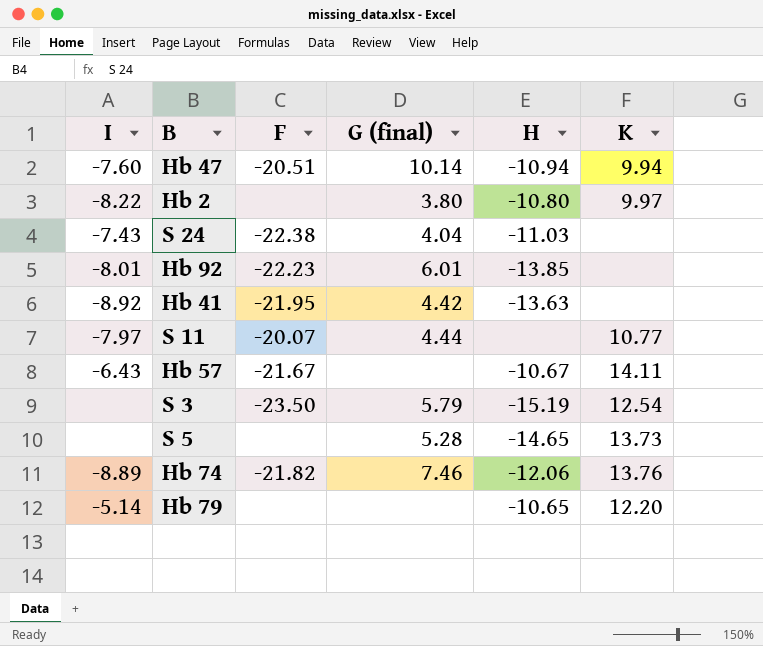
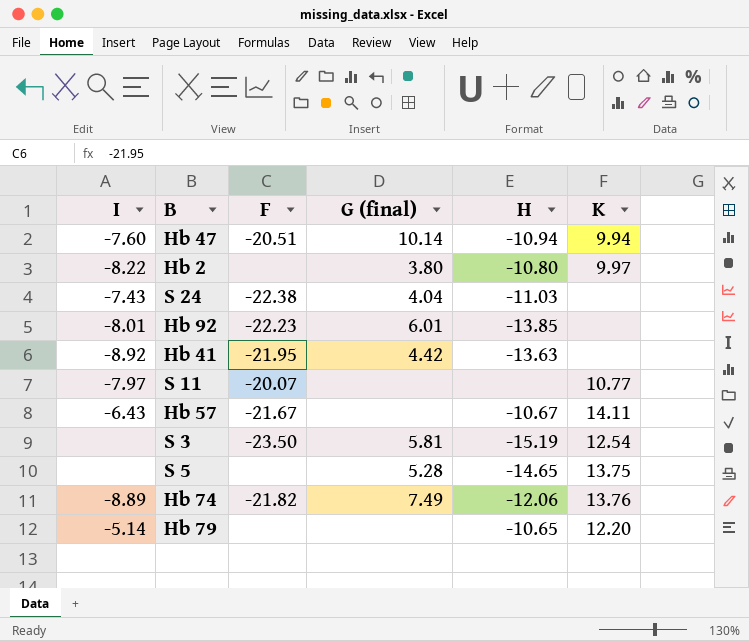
S 11 | G (final): 4.44 -> none
S 3 | G (final): 5.79 -> 5.81
S 5 | K: 13.73 -> 13.75
Hb 74 | G (final): 7.46 -> 7.49

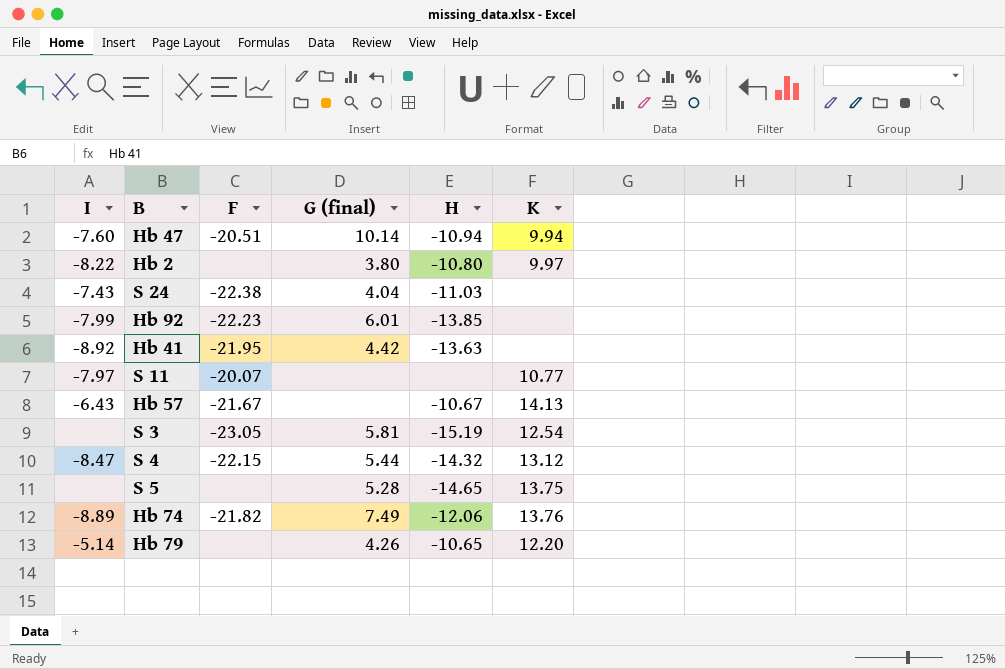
Hb 92 | I: -8.01 -> -7.99
Hb 57 | K: 14.11 -> 14.13
S 3 | F: -23.50 -> -23.05
row S 4: none -> -8.47 | -22.15 | 5.44 | -14.32 | 13.12
Hb 79 | G (final): none -> 4.26

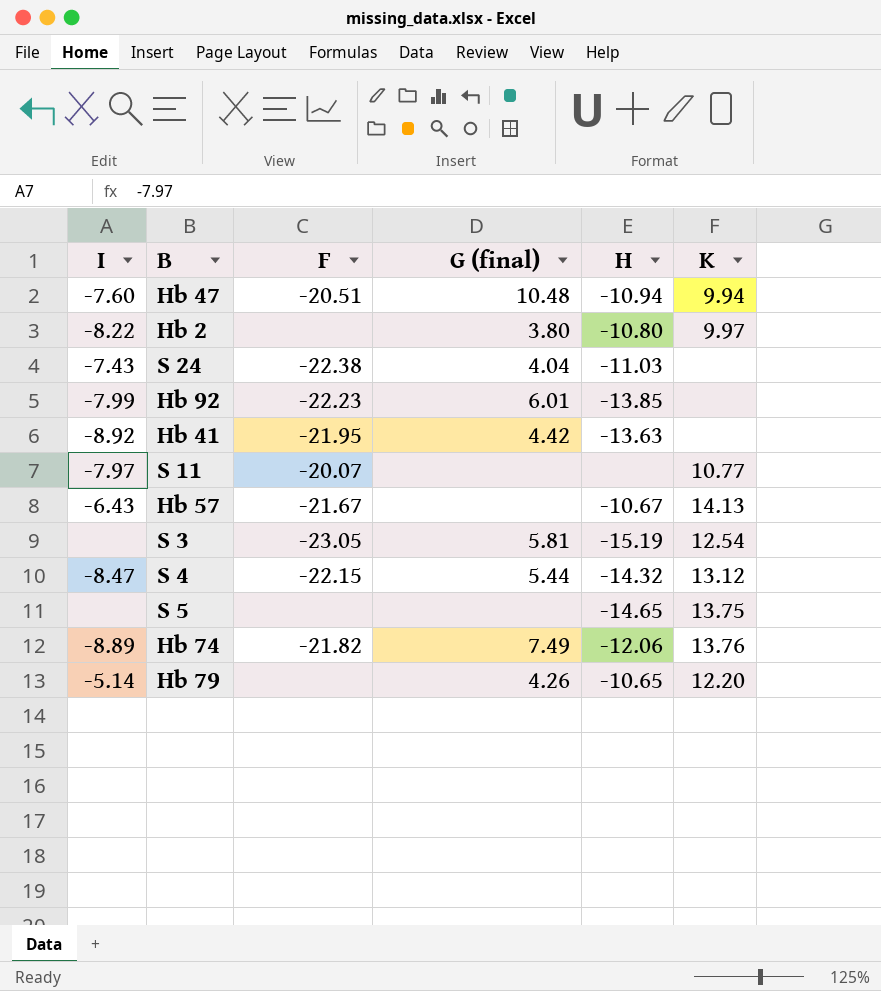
Hb 47 | G (final): 10.14 -> 10.48
S 5 | G (final): 5.28 -> none

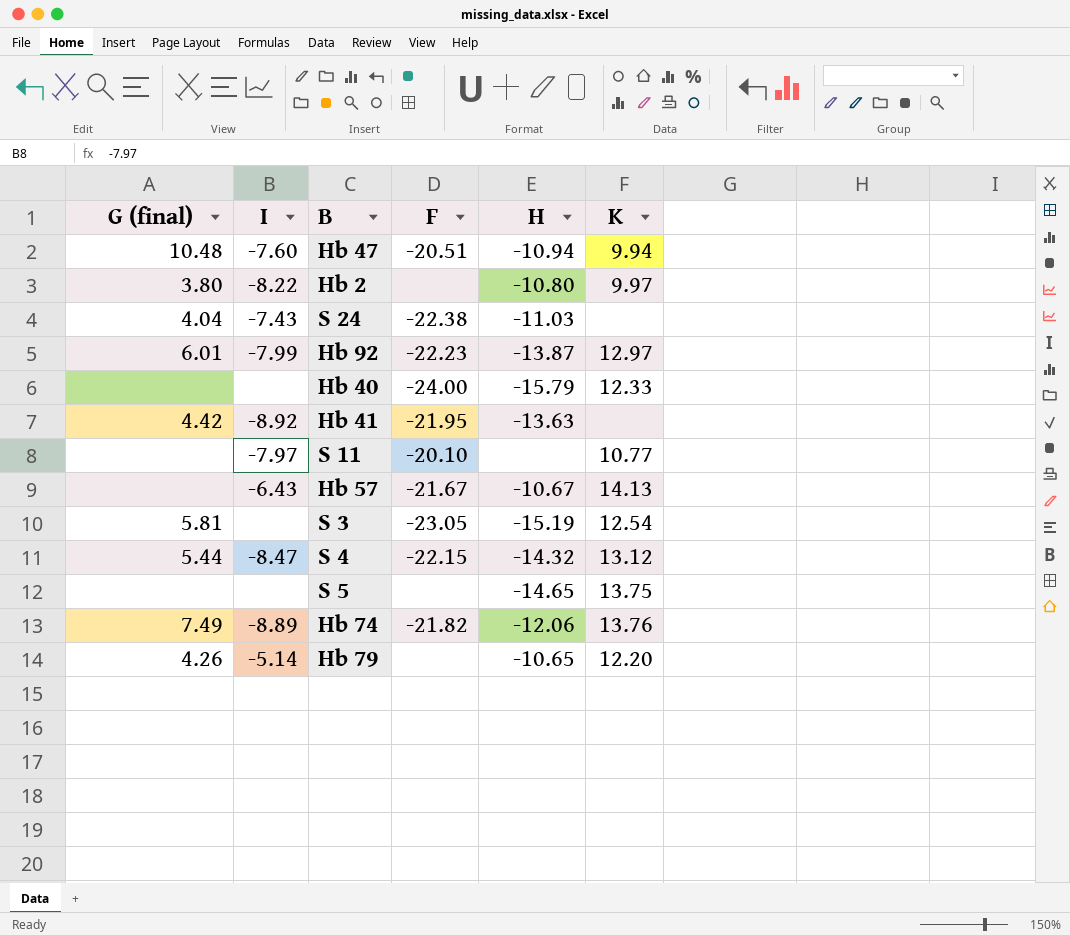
column G (final) | position: 4 -> 1
Hb 92 | H: -13.85 -> -13.87
Hb 92 | K: none -> 12.97
row Hb 40: none -> none | none | -24.00 | -15.79 | 12.33
S 11 | F: -20.07 -> -20.10

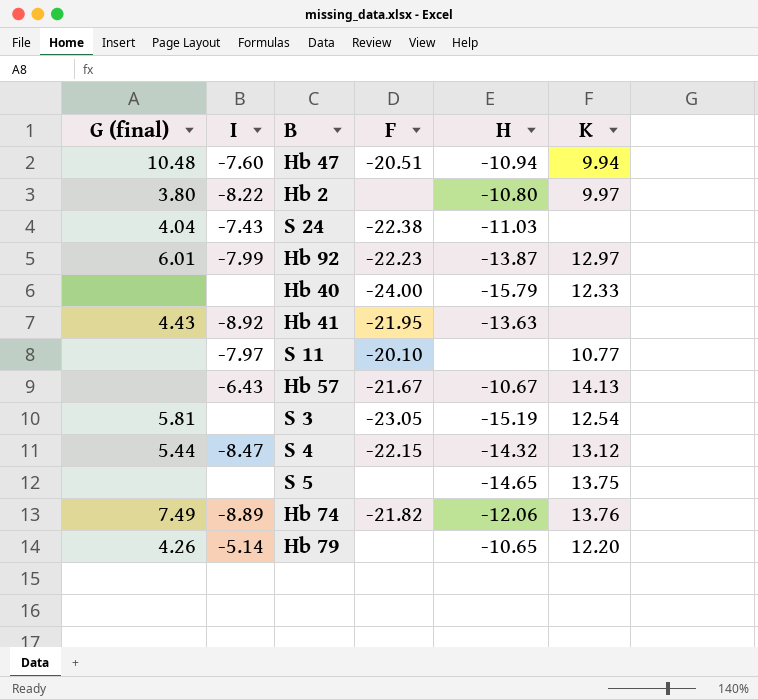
Hb 41 | G (final): 4.42 -> 4.43

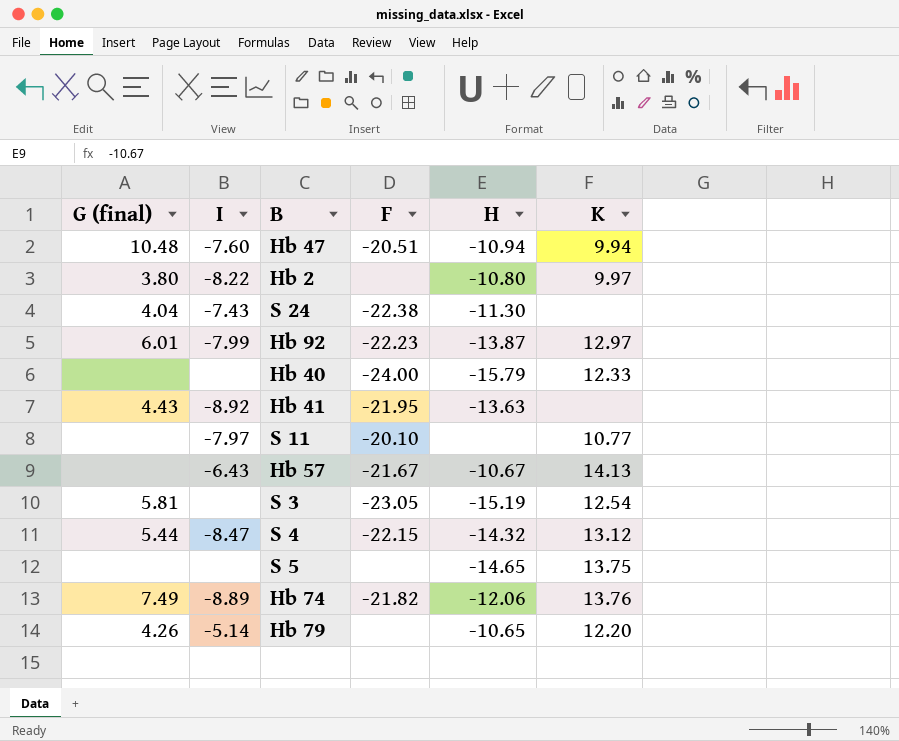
S 24 | H: -11.03 -> -11.30

